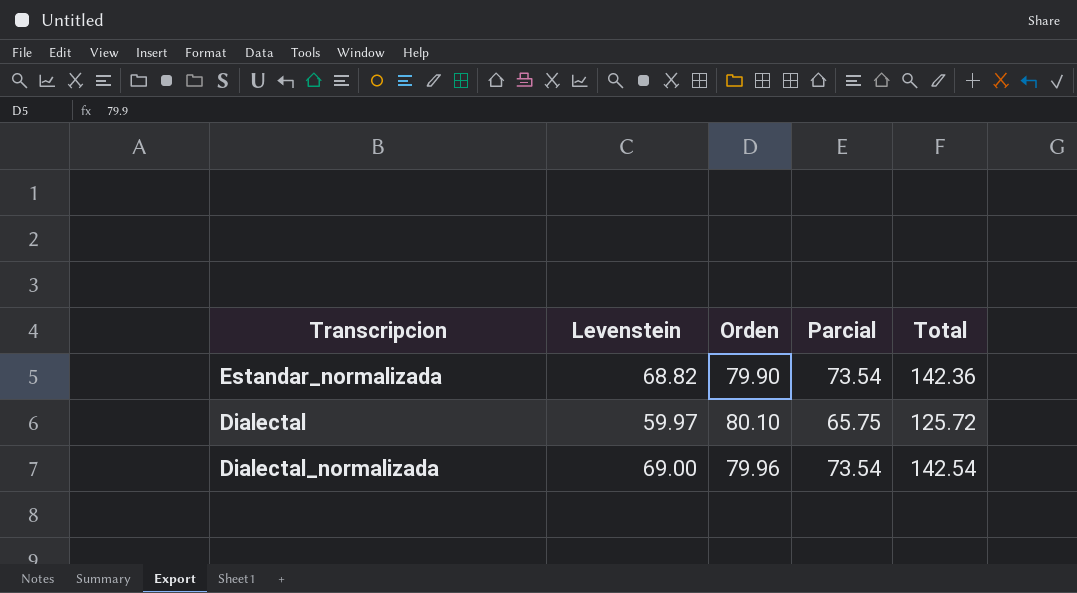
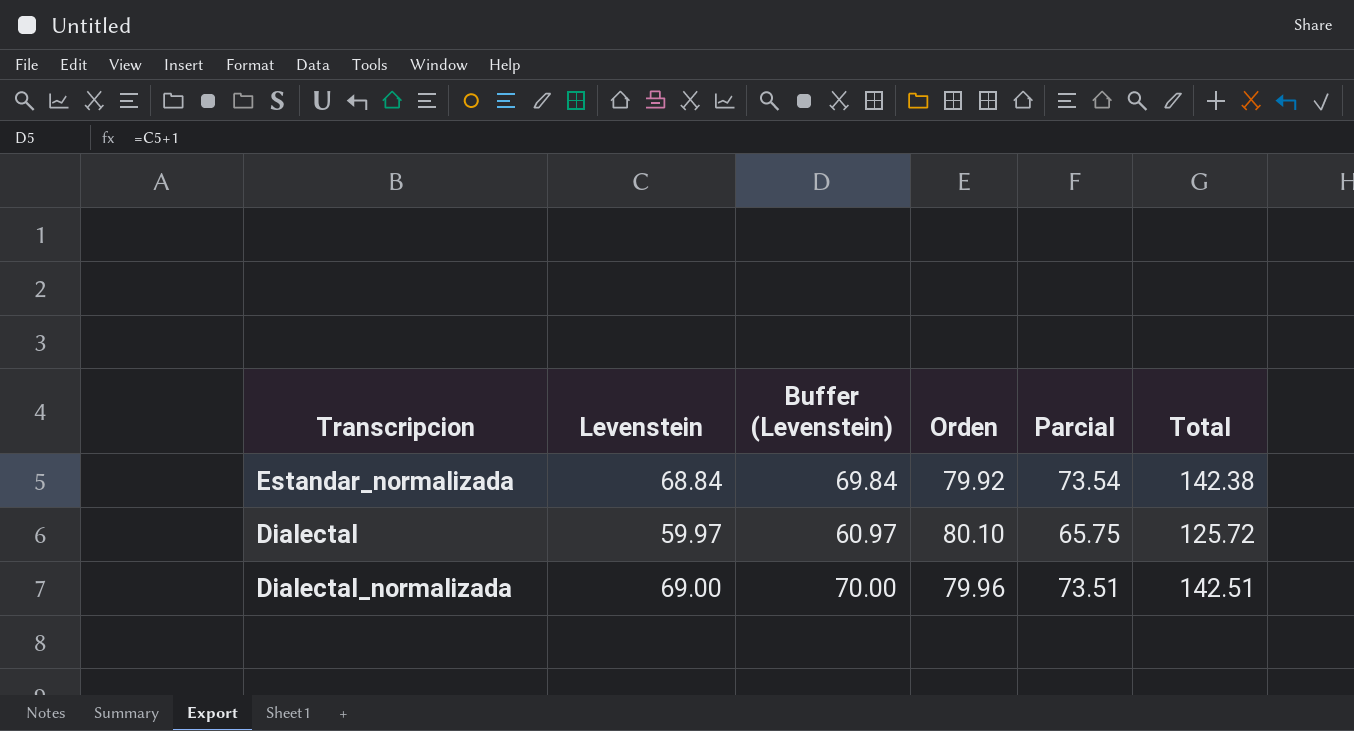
column Buffer (Levenstein) | formula: none -> [Levenstein] + 1
Estandar_normalizada | Levenstein: 68.82 -> 68.84
Estandar_normalizada | Orden: 79.90 -> 79.92
Estandar_normalizada | Total: 142.36 -> 142.38
Dialectal_normalizada | Parcial: 73.54 -> 73.51
Dialectal_normalizada | Total: 142.54 -> 142.51

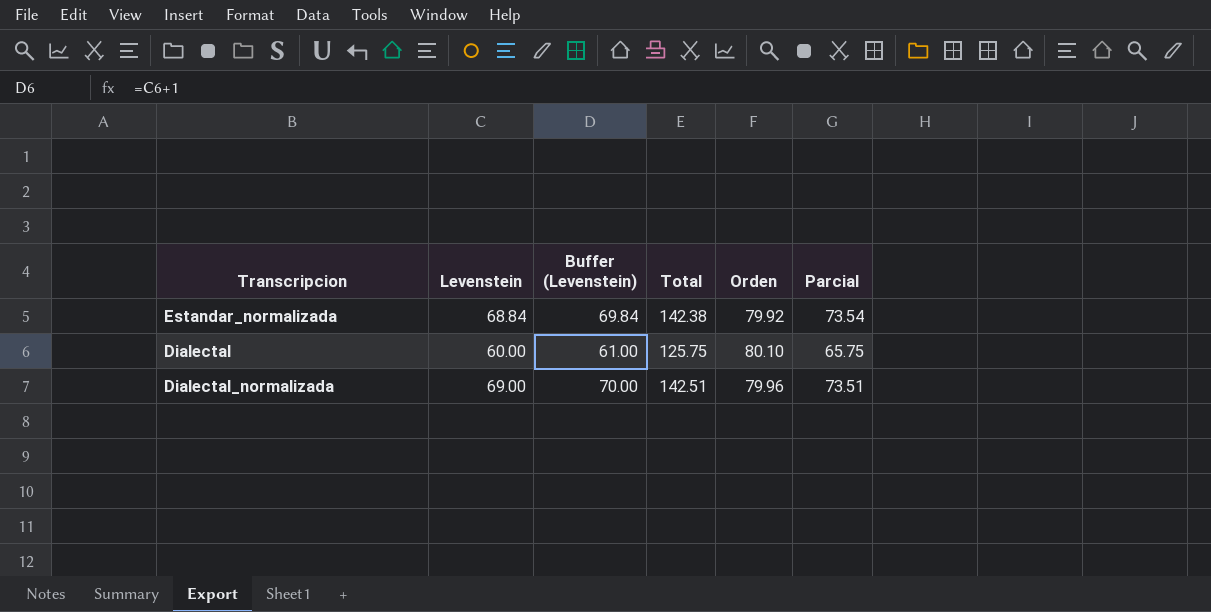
column Total | position: 6 -> 4
Dialectal | Levenstein: 59.97 -> 60.00
Dialectal | Buffer (Levenstein): 60.97 -> 61.00
Dialectal | Total: 125.72 -> 125.75

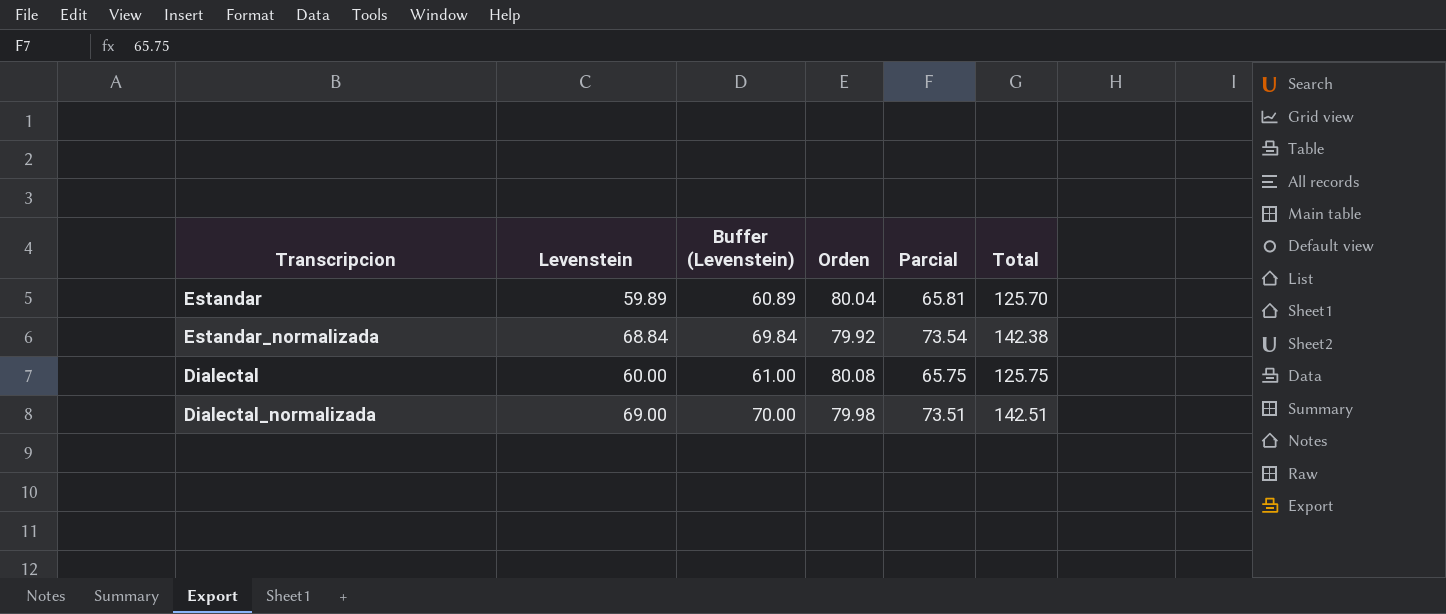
column Total | position: 4 -> 6
row Estandar: none -> 59.89 | 60.89 | 80.04 | 65.81 | 125.70
Dialectal | Orden: 80.10 -> 80.08
Dialectal_normalizada | Orden: 79.96 -> 79.98

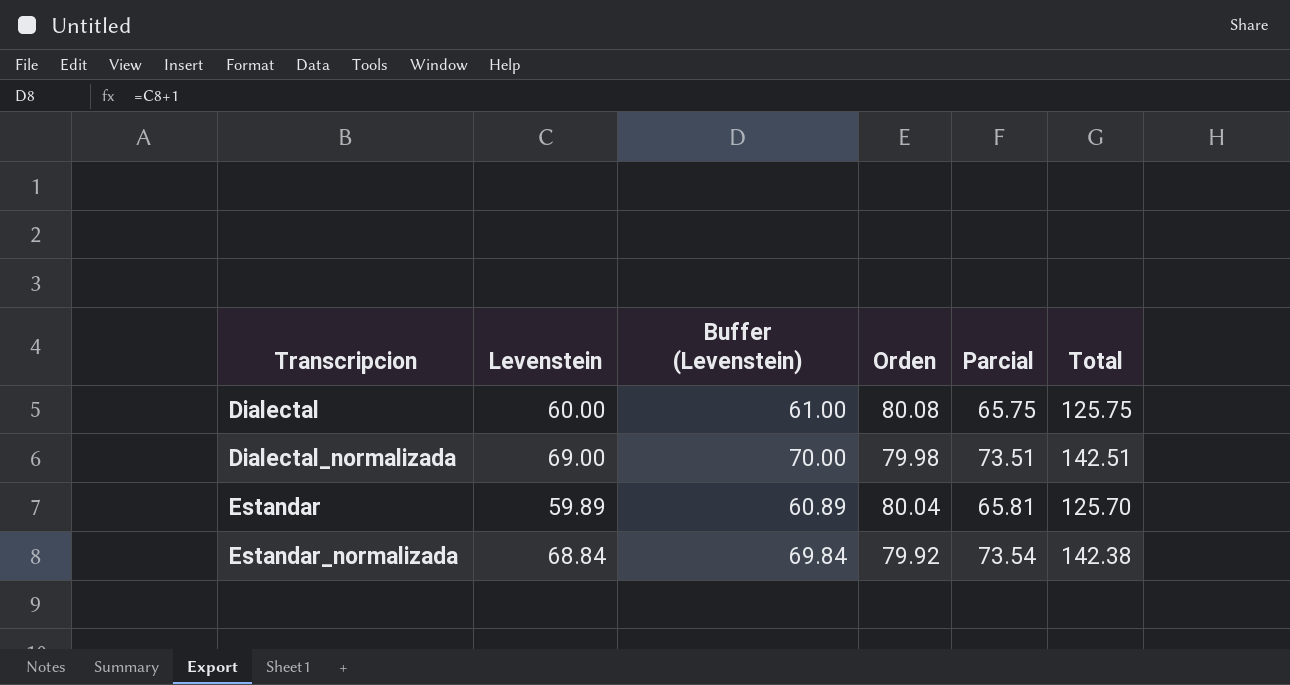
row order: none -> Transcripcion ascending

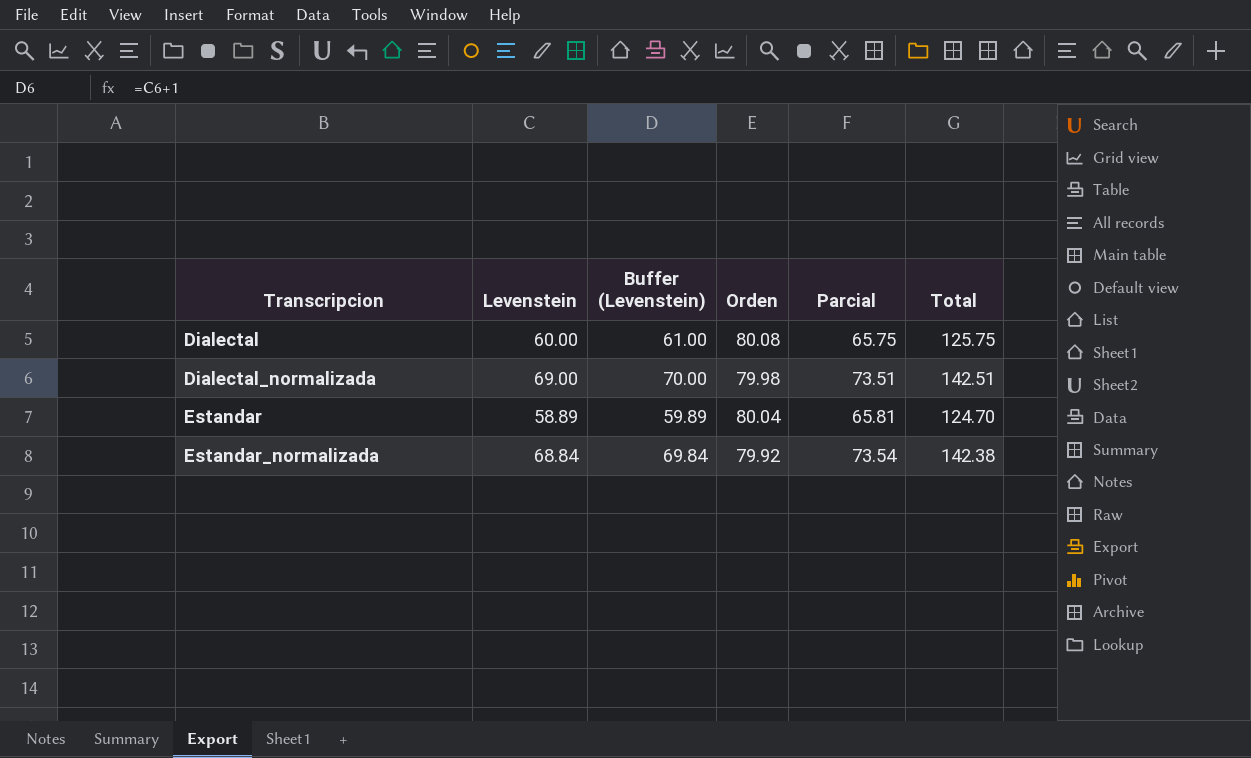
Estandar | Levenstein: 59.89 -> 58.89
Estandar | Buffer (Levenstein): 60.89 -> 59.89
Estandar | Total: 125.70 -> 124.70

